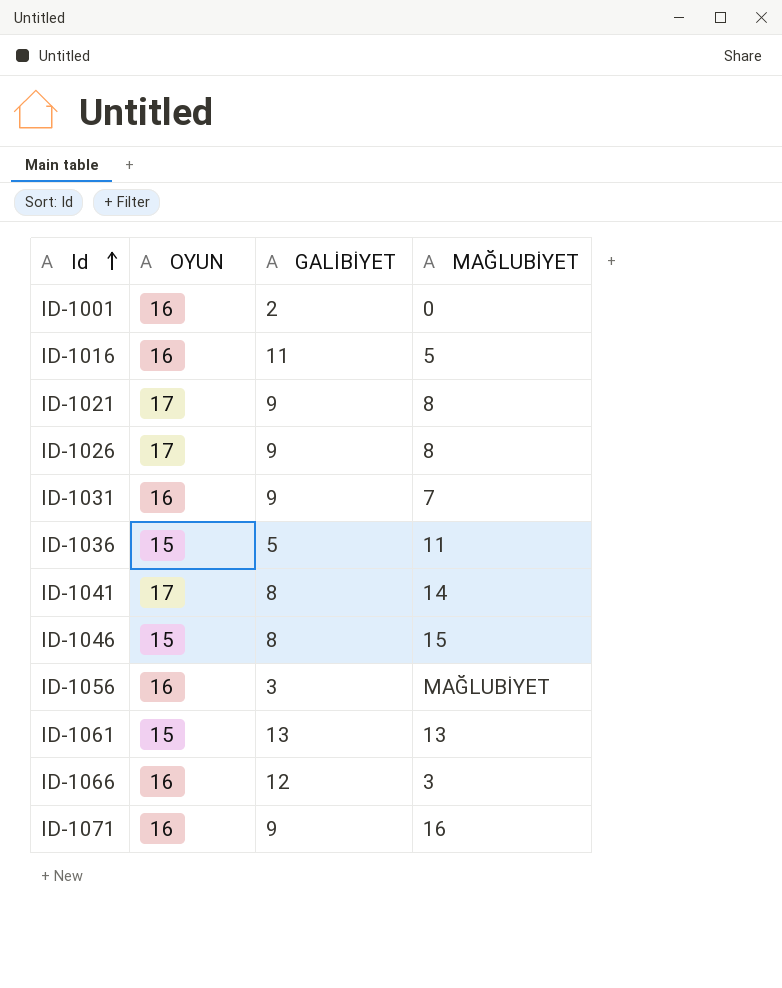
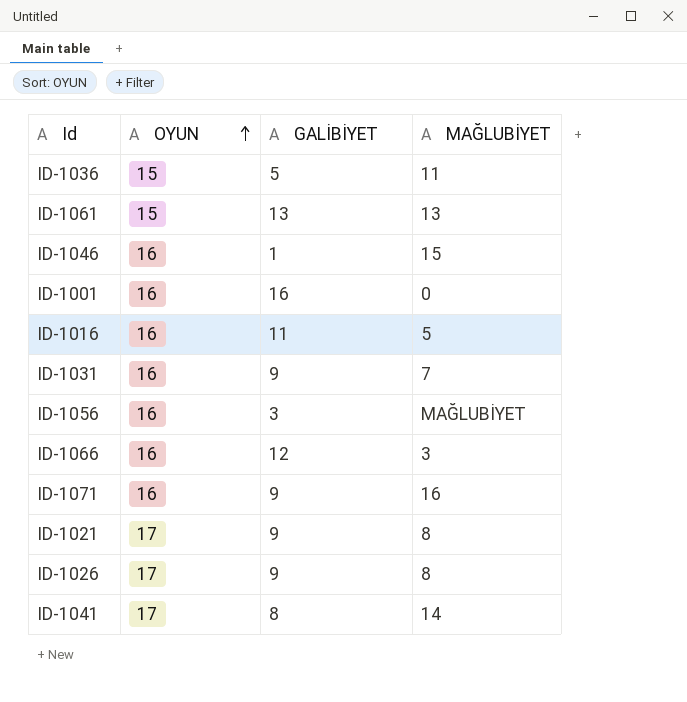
row order: Id ascending -> OYUN ascending
ID-1046 | OYUN: 15 -> 16
ID-1046 | GALİBİYET: 8 -> 1
ID-1001 | GALİBİYET: 2 -> 16

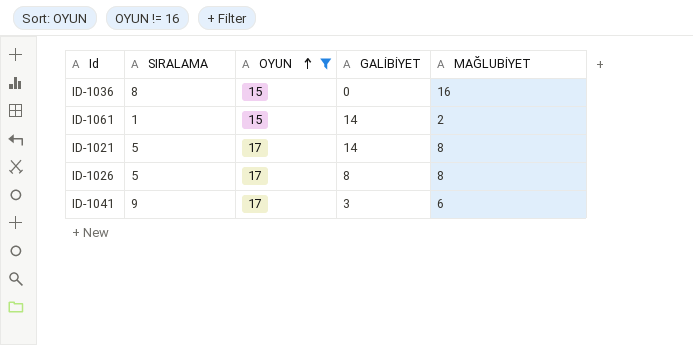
filter: none -> OYUN != 16
column SIRALAMA | position: none -> 2
ID-1036 | GALİBİYET: 5 -> 0
ID-1036 | MAĞLUBİYET: 11 -> 16
ID-1061 | GALİBİYET: 13 -> 14
ID-1061 | MAĞLUBİYET: 13 -> 2
ID-1021 | GALİBİYET: 9 -> 14
ID-1026 | GALİBİYET: 9 -> 8
ID-1041 | GALİBİYET: 8 -> 3
ID-1041 | MAĞLUBİYET: 14 -> 6

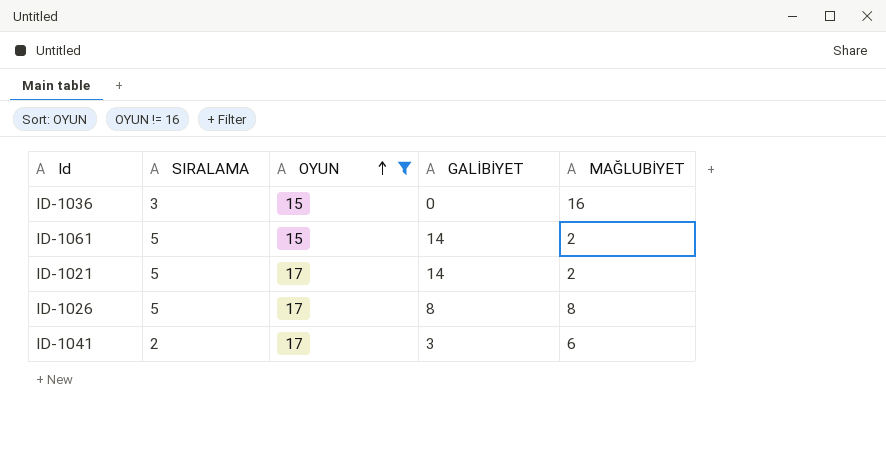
ID-1036 | SIRALAMA: 8 -> 3
ID-1061 | SIRALAMA: 1 -> 5
ID-1021 | MAĞLUBİYET: 8 -> 2
ID-1041 | SIRALAMA: 9 -> 2

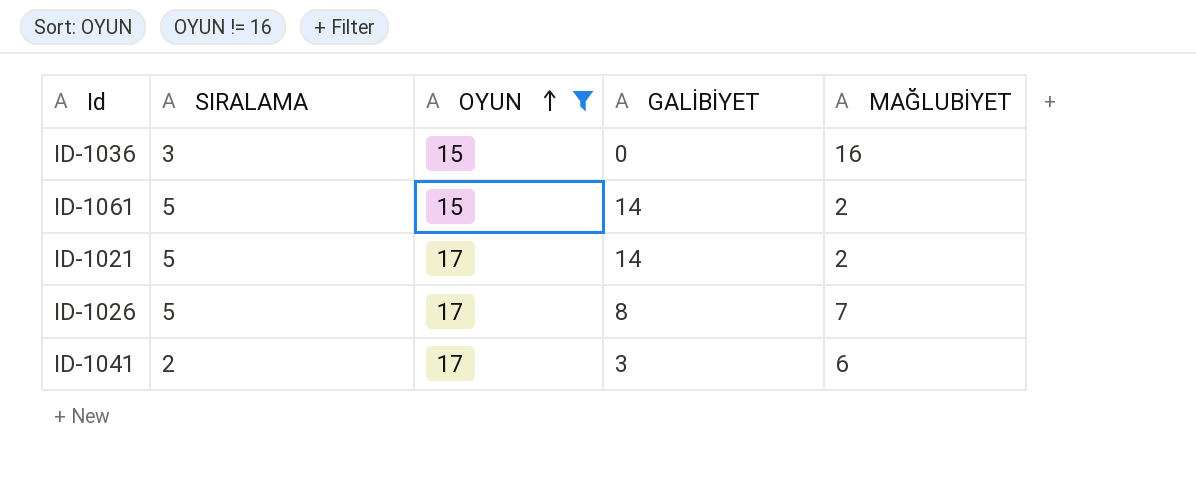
ID-1026 | MAĞLUBİYET: 8 -> 7

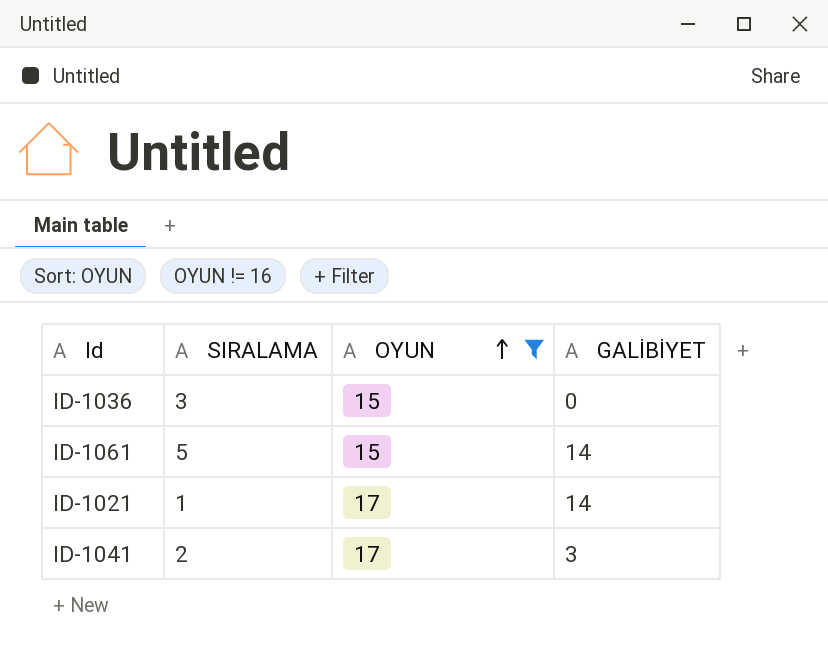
column MAĞLUBİYET | position: 5 -> none
row ID-1026: 5 | 17 | 8 | 7 -> none
ID-1021 | SIRALAMA: 5 -> 1

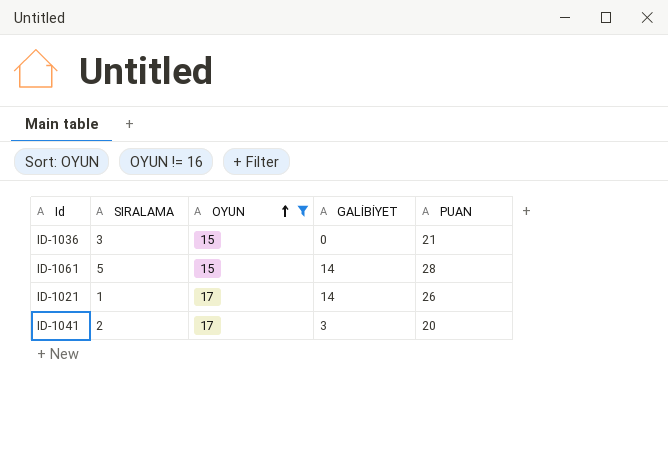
column PUAN | position: none -> 5

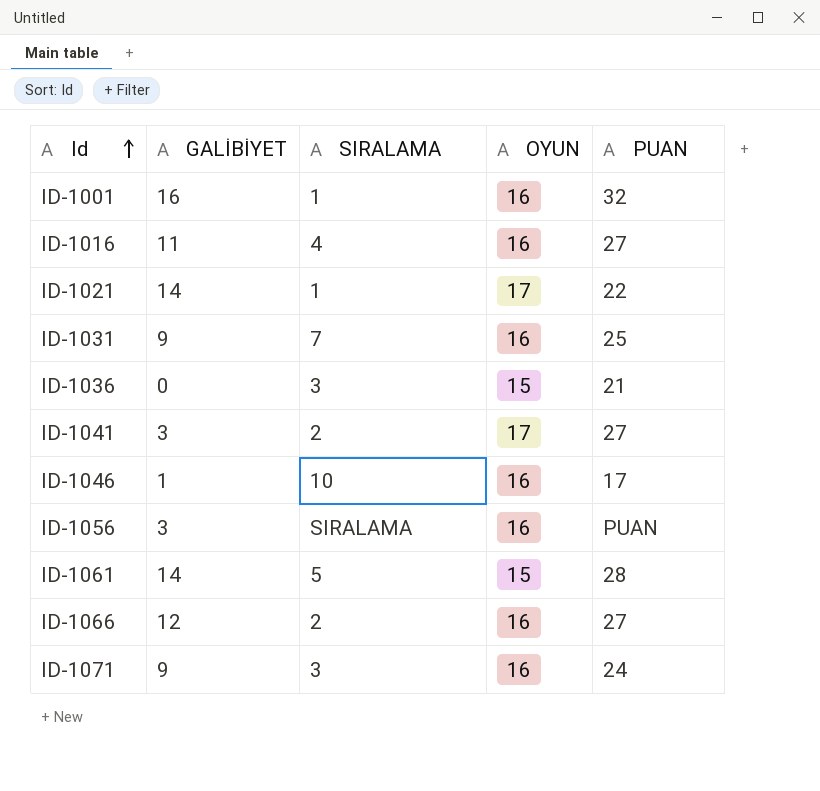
filter: OYUN != 16 -> none
row order: OYUN ascending -> Id ascending
column GALİBİYET | position: 4 -> 2
ID-1021 | PUAN: 26 -> 22
ID-1041 | PUAN: 20 -> 27

